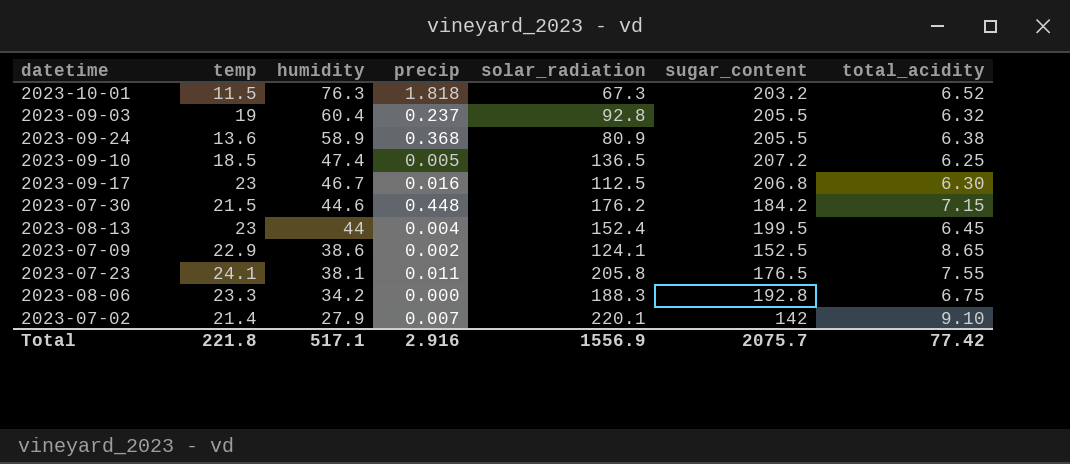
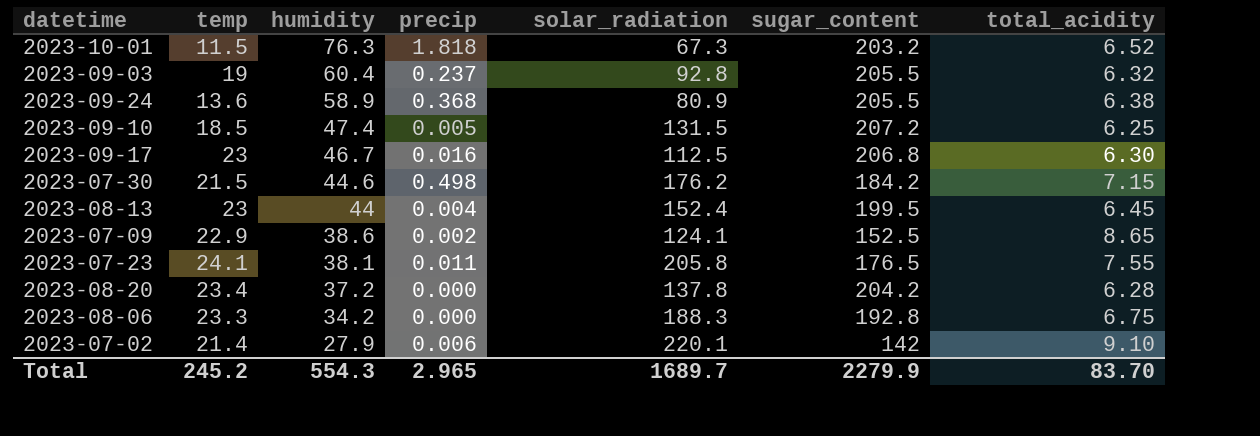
2023-09-10 | solar_radiation: 136.5 -> 131.5
2023-07-30 | precip: 0.448 -> 0.498
row 2023-08-20: none -> 23.4 | 37.2 | 0.000 | 137.8 | 204.2 | 6.28
2023-07-02 | precip: 0.007 -> 0.006
Total | temp: 221.8 -> 245.2
Total | humidity: 517.1 -> 554.3
Total | precip: 2.916 -> 2.965
Total | solar_radiation: 1556.9 -> 1689.7
Total | sugar_content: 2075.7 -> 2279.9
Total | total_acidity: 77.42 -> 83.70

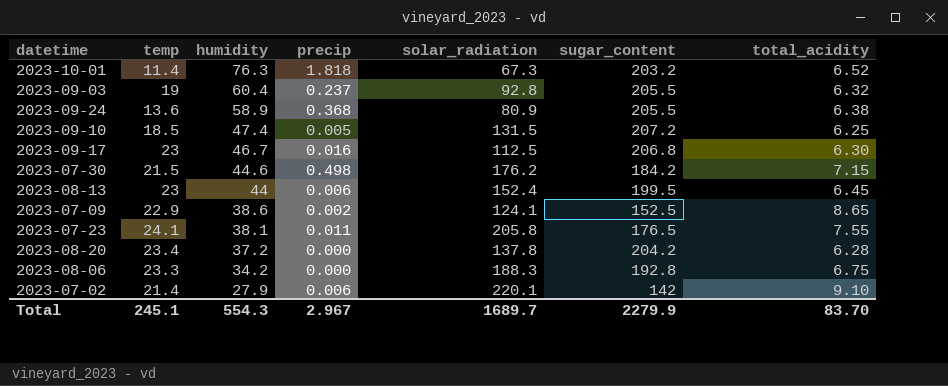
2023-10-01 | temp: 11.5 -> 11.4
2023-08-13 | precip: 0.004 -> 0.006
Total | temp: 245.2 -> 245.1
Total | precip: 2.965 -> 2.967

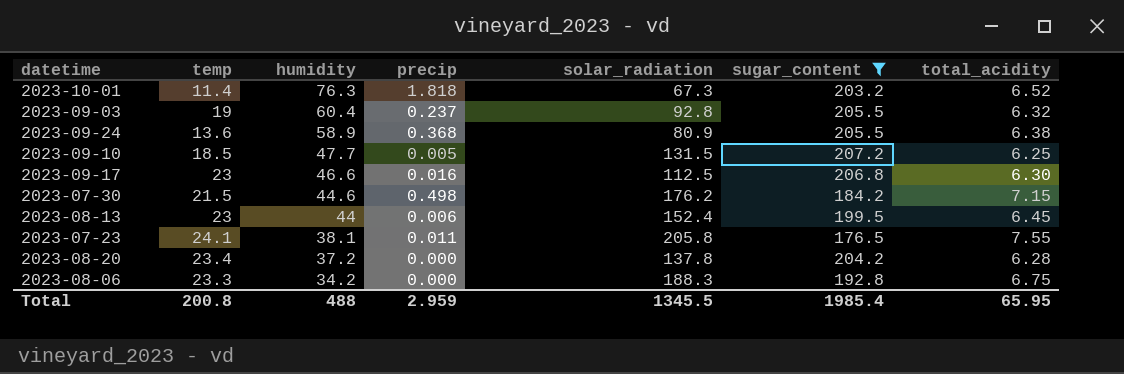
filter: none -> sugar_content >= 176.5
2023-09-10 | humidity: 47.4 -> 47.7
2023-09-17 | humidity: 46.7 -> 46.6
Total | temp: 245.1 -> 200.8
Total | humidity: 554.3 -> 488
Total | precip: 2.967 -> 2.959
Total | solar_radiation: 1689.7 -> 1345.5
Total | sugar_content: 2279.9 -> 1985.4
Total | total_acidity: 83.70 -> 65.95

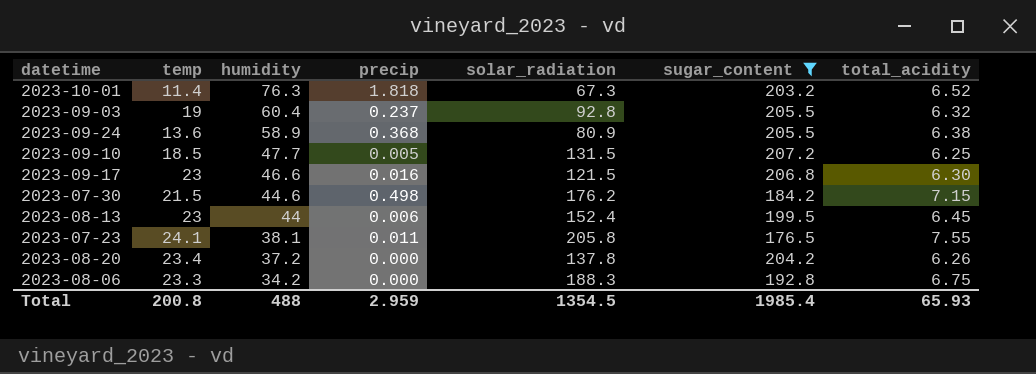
2023-09-17 | solar_radiation: 112.5 -> 121.5
2023-08-20 | total_acidity: 6.28 -> 6.26
Total | solar_radiation: 1345.5 -> 1354.5
Total | total_acidity: 65.95 -> 65.93

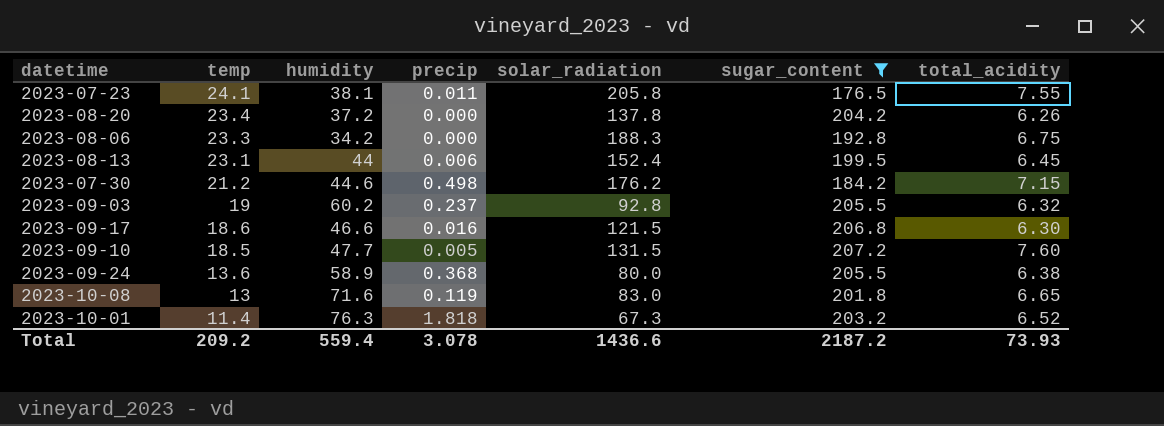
row order: humidity descending -> temp descending
2023-08-13 | temp: 23 -> 23.1
2023-07-30 | temp: 21.5 -> 21.2
2023-09-03 | humidity: 60.4 -> 60.2
2023-09-17 | temp: 23 -> 18.6
2023-09-10 | total_acidity: 6.25 -> 7.60
2023-09-24 | solar_radiation: 80.9 -> 80.0
row 2023-10-08: none -> 13 | 71.6 | 0.119 | 83.0 | 201.8 | 6.65
Total | temp: 200.8 -> 209.2
Total | humidity: 488 -> 559.4
Total | precip: 2.959 -> 3.078
Total | solar_radiation: 1354.5 -> 1436.6
Total | sugar_content: 1985.4 -> 2187.2
Total | total_acidity: 65.93 -> 73.93

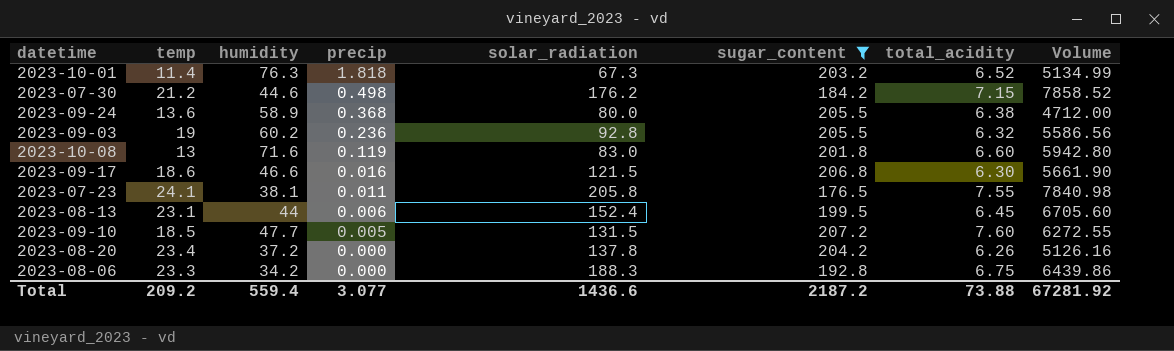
row order: temp descending -> precip descending
column Volume | formula: none -> [humidity] * [solar_radiation]
2023-09-03 | precip: 0.237 -> 0.236
2023-10-08 | total_acidity: 6.65 -> 6.60
Total | precip: 3.078 -> 3.077
Total | total_acidity: 73.93 -> 73.88

